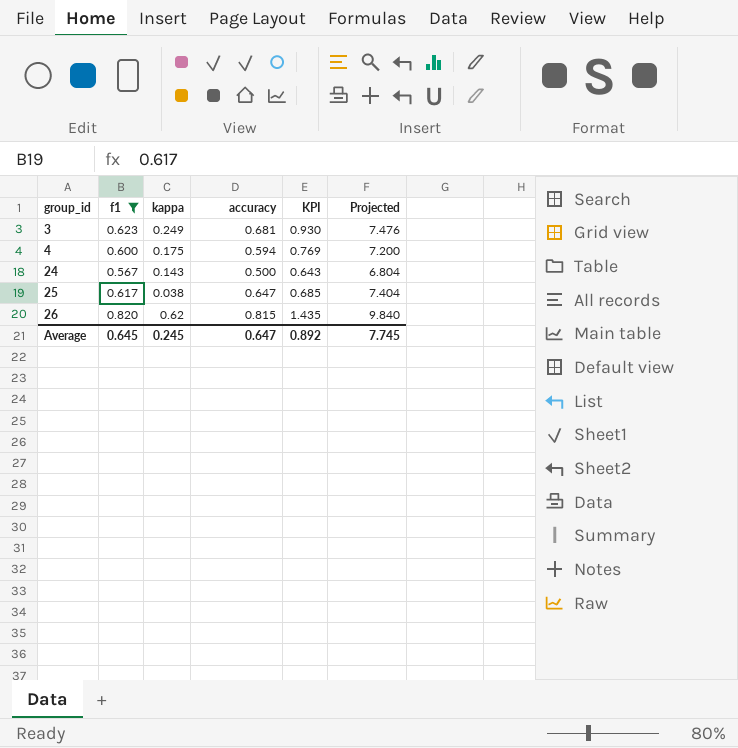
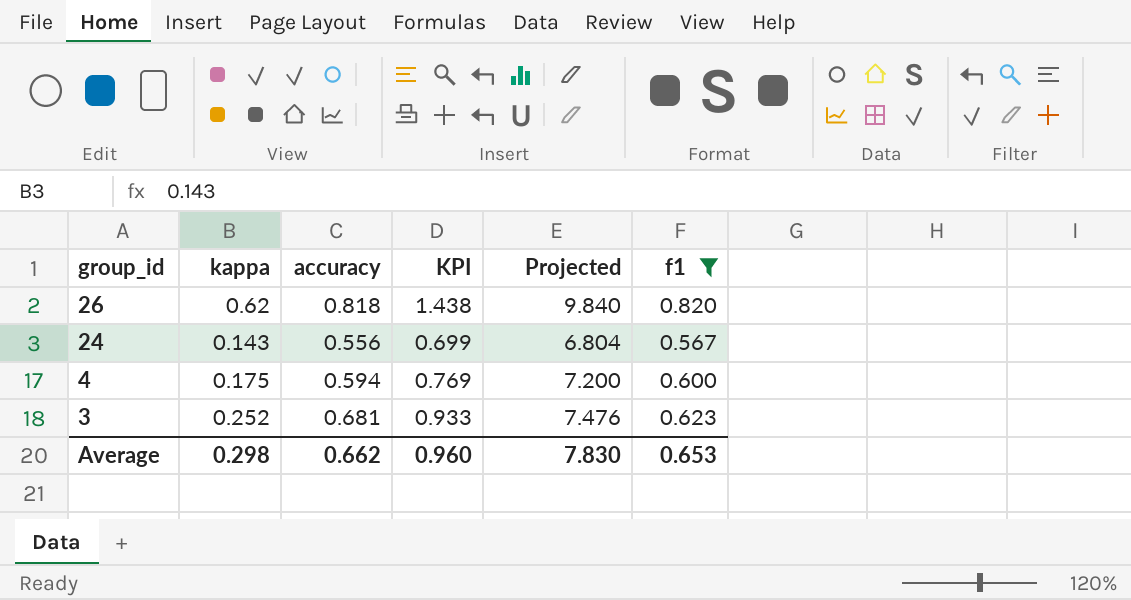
row order: group_id ascending -> group_id descending
column f1 | position: 2 -> 6
row 25: 0.617 | 0.038 | 0.647 | 0.685 | 7.404 -> none
26 | accuracy: 0.815 -> 0.818
26 | KPI: 1.435 -> 1.438
24 | accuracy: 0.500 -> 0.556
24 | KPI: 0.643 -> 0.699
3 | kappa: 0.249 -> 0.252
3 | KPI: 0.930 -> 0.933
Average | kappa: 0.245 -> 0.298
Average | accuracy: 0.647 -> 0.662
Average | KPI: 0.892 -> 0.960
Average | Projected: 7.745 -> 7.830
Average | f1: 0.645 -> 0.653

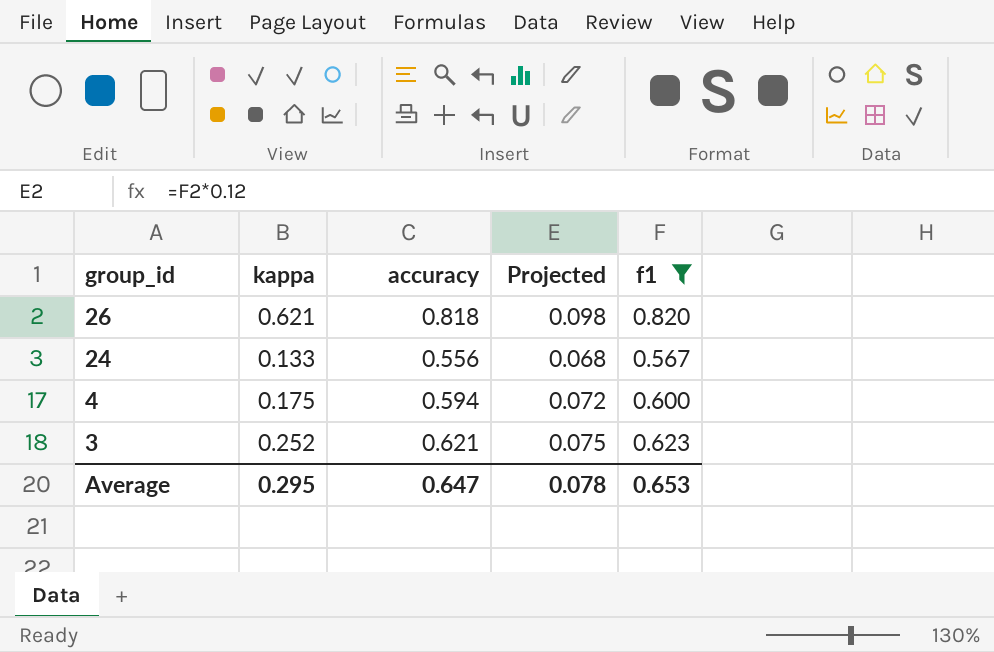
column KPI | formula: [kappa] + [accuracy] -> none
column Projected | formula: [f1] * 12 -> [f1] * 0.12
26 | kappa: 0.62 -> 0.621
24 | kappa: 0.143 -> 0.133
3 | accuracy: 0.681 -> 0.621
Average | kappa: 0.298 -> 0.295
Average | accuracy: 0.662 -> 0.647
Average | Projected: 7.830 -> 0.078

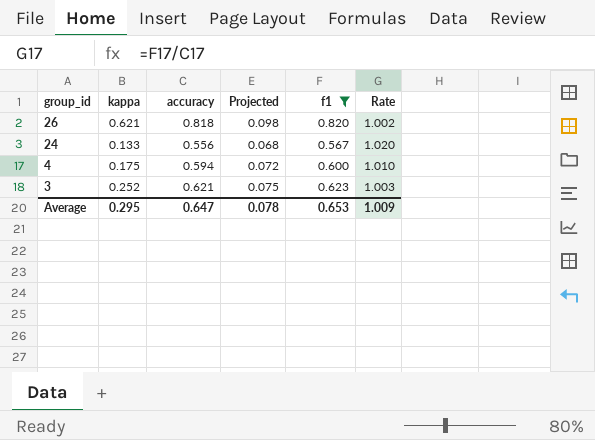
column Rate | formula: none -> [f1] / [accuracy]

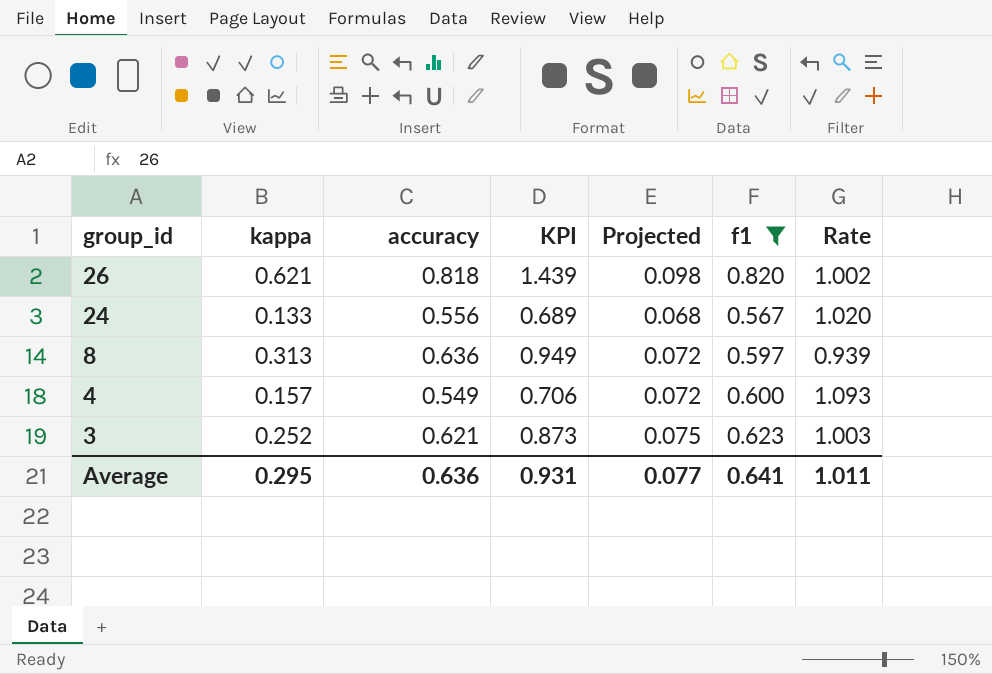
column KPI | formula: none -> [kappa] + [accuracy]
row 8: none -> 0.313 | 0.636 | 0.949 | 0.072 | 0.597 | 0.939
4 | kappa: 0.175 -> 0.157
4 | accuracy: 0.594 -> 0.549
4 | Rate: 1.010 -> 1.093
Average | accuracy: 0.647 -> 0.636
Average | Projected: 0.078 -> 0.077
Average | f1: 0.653 -> 0.641
Average | Rate: 1.009 -> 1.011

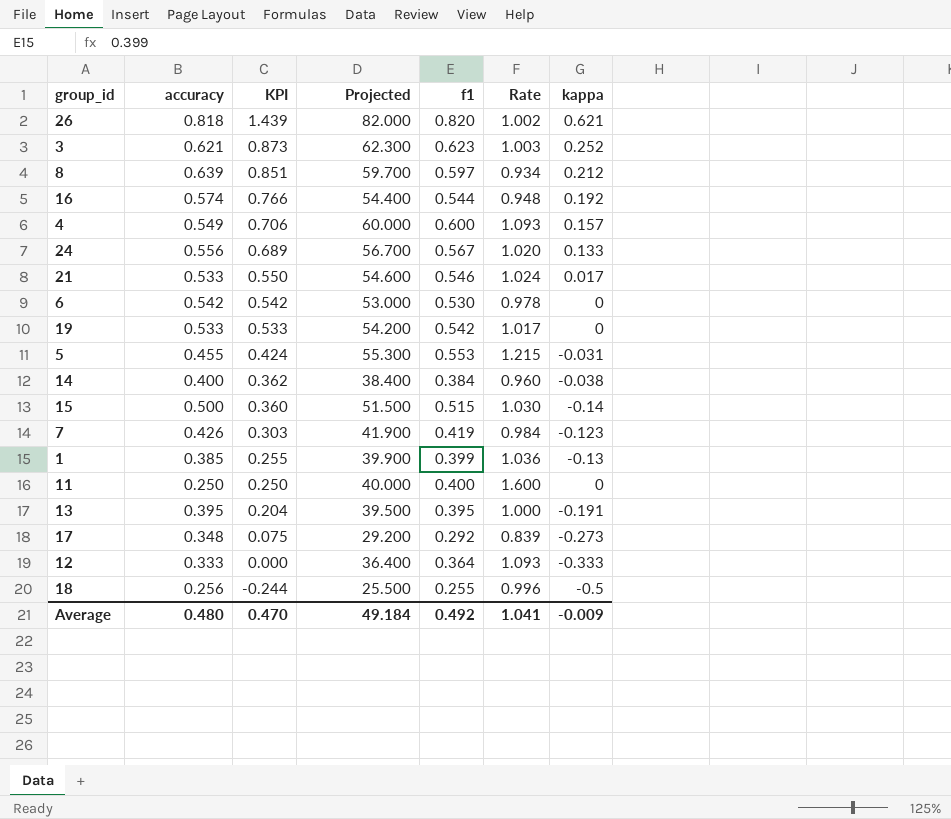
filter: f1 >= 0.567 -> none
row order: group_id descending -> KPI descending
column Projected | formula: [f1] * 0.12 -> [f1] * 100
column kappa | position: 2 -> 7
8 | accuracy: 0.636 -> 0.639
8 | KPI: 0.949 -> 0.851
8 | Rate: 0.939 -> 0.934
8 | kappa: 0.313 -> 0.212
Average | accuracy: 0.636 -> 0.480
Average | KPI: 0.931 -> 0.470
Average | Projected: 0.077 -> 49.184
Average | f1: 0.641 -> 0.492
Average | Rate: 1.011 -> 1.041
Average | kappa: 0.295 -> -0.009

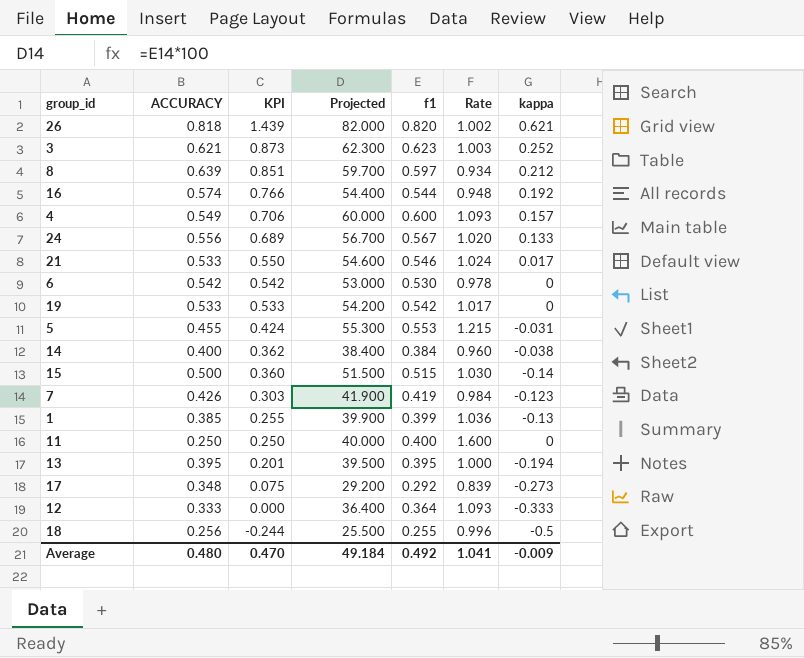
column name: accuracy -> ACCURACY
13 | KPI: 0.204 -> 0.201
13 | kappa: -0.191 -> -0.194

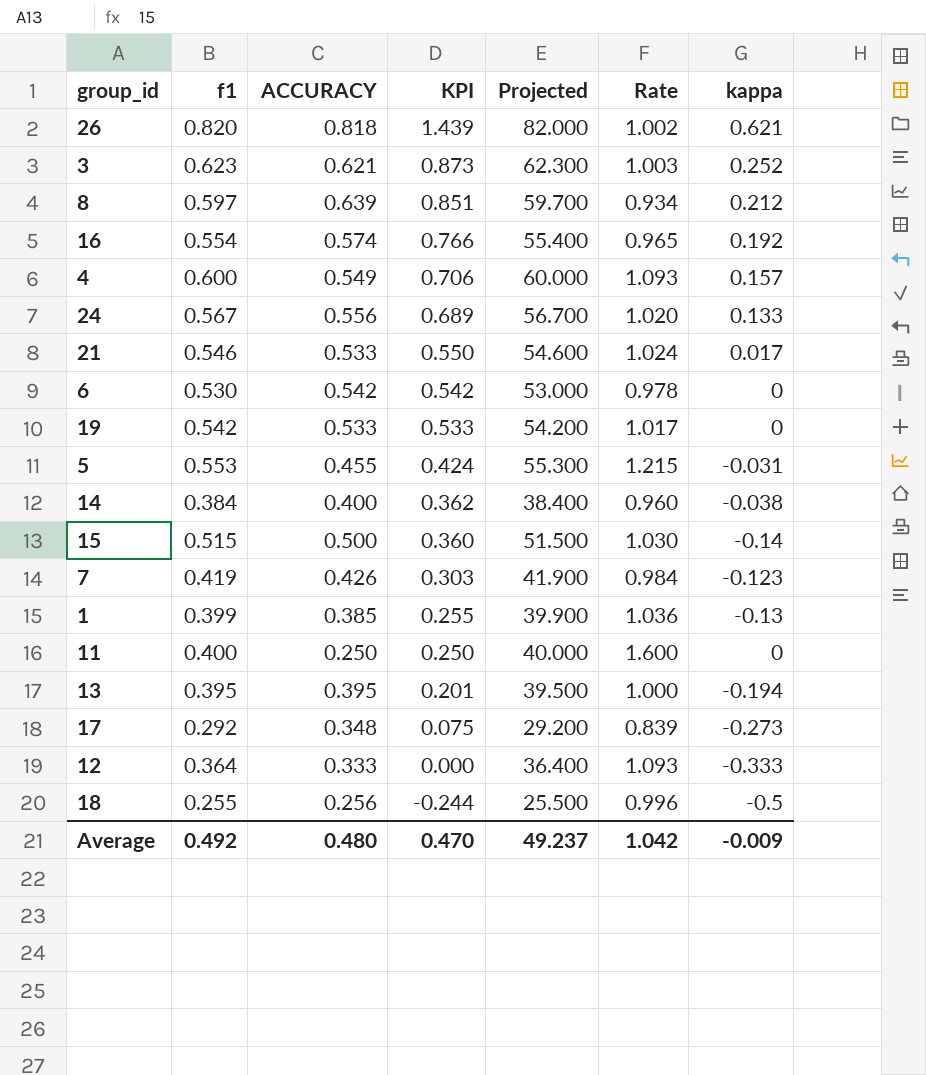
column f1 | position: 5 -> 2
16 | f1: 0.544 -> 0.554
16 | Projected: 54.400 -> 55.400
16 | Rate: 0.948 -> 0.965
Average | Projected: 49.184 -> 49.237
Average | Rate: 1.041 -> 1.042

